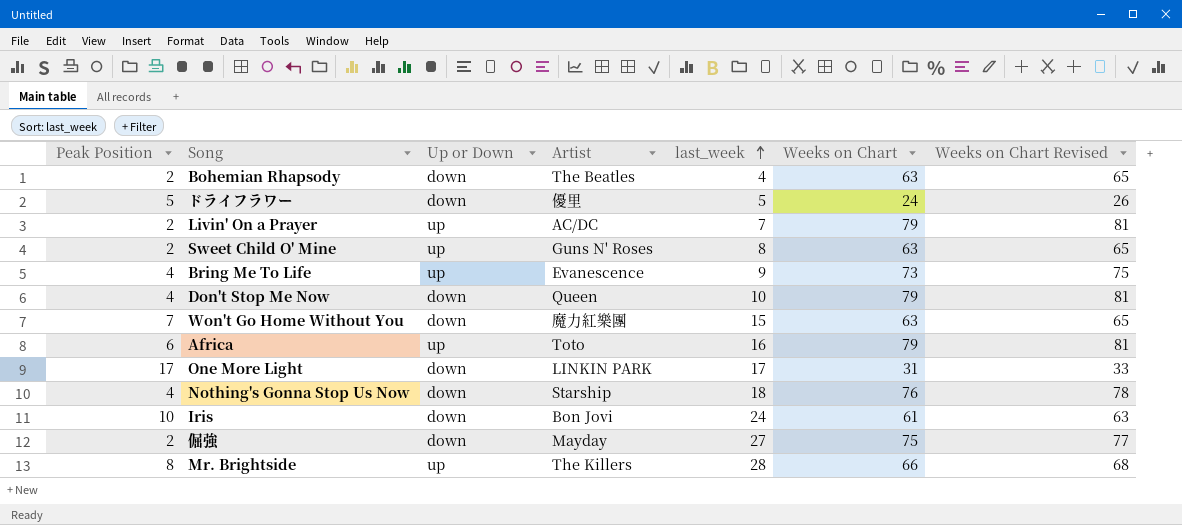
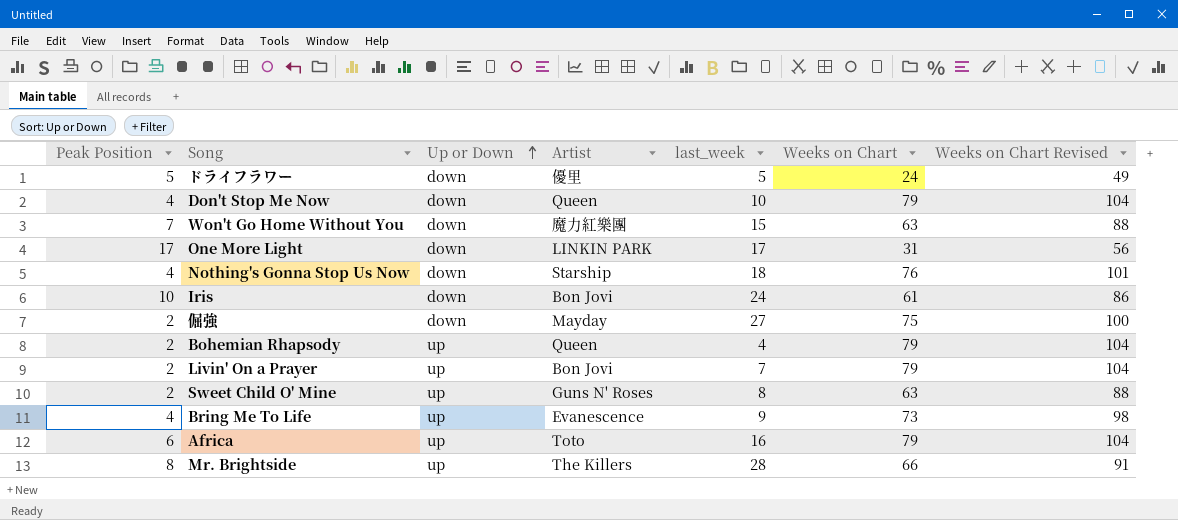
row order: last_week ascending -> Up or Down ascending
column Weeks on Chart Revised | formula: [Weeks on Chart] + 2 -> [Weeks on Chart] + 25
Bohemian Rhapsody | Up or Down: down -> up
Bohemian Rhapsody | Artist: The Beatles -> Queen
Bohemian Rhapsody | Weeks on Chart: 63 -> 79
Livin' On a Prayer | Artist: AC/DC -> Bon Jovi

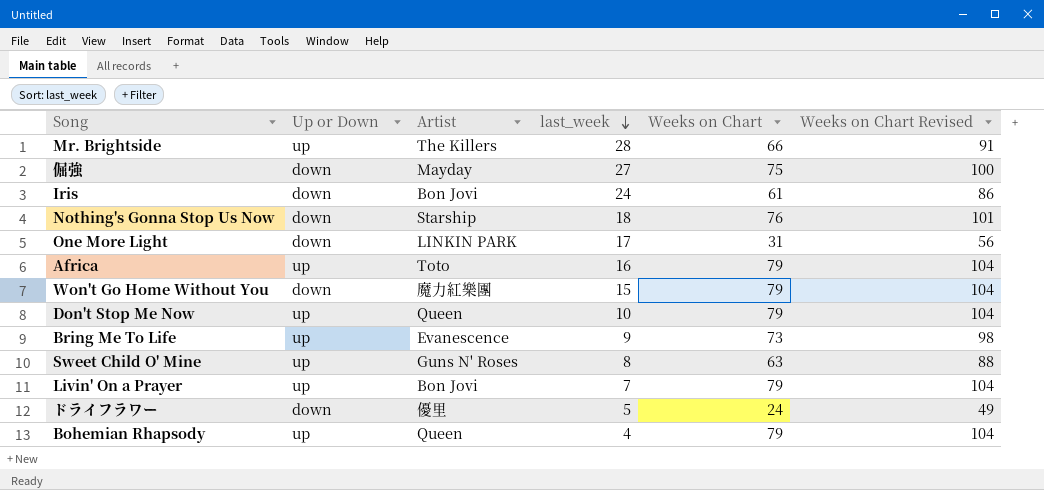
row order: Up or Down ascending -> last_week descending
column Peak Position | position: 1 -> none
Won't Go Home Without You | Weeks on Chart: 63 -> 79
Won't Go Home Without You | Weeks on Chart Revised: 88 -> 104
Don't Stop Me Now | Up or Down: down -> up

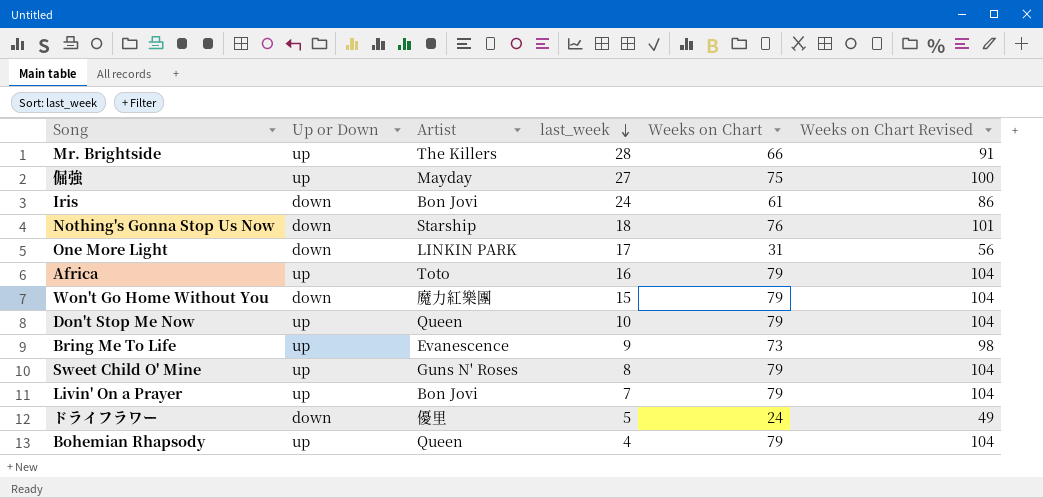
倔強 | Up or Down: down -> up
Sweet Child O' Mine | Weeks on Chart: 63 -> 79
Sweet Child O' Mine | Weeks on Chart Revised: 88 -> 104

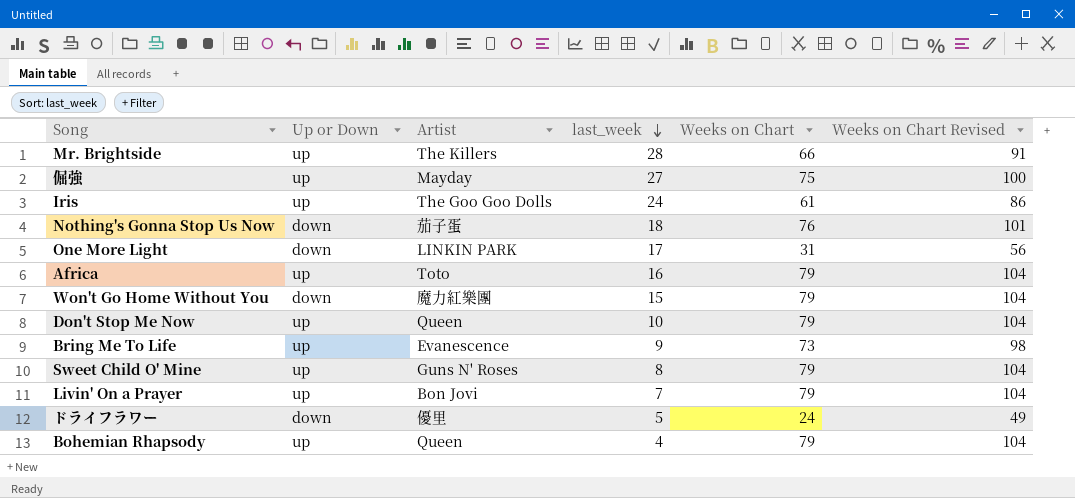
Iris | Up or Down: down -> up
Iris | Artist: Bon Jovi -> The Goo Goo Dolls
Nothing's Gonna Stop Us Now | Artist: Starship -> 茄子蛋

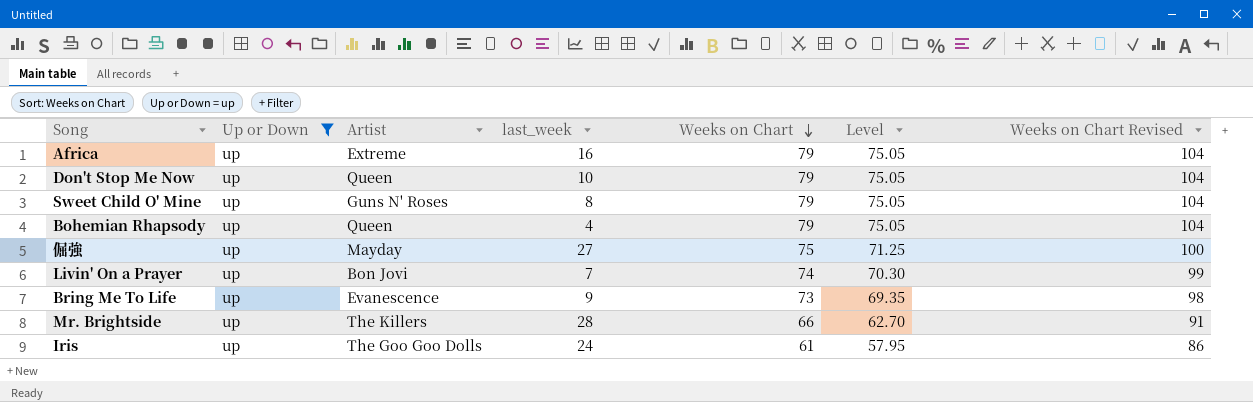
filter: none -> Up or Down = up
row order: last_week descending -> Weeks on Chart descending
column Level | formula: none -> [Weeks on Chart] * 0.95
Africa | Artist: Toto -> Extreme
Livin' On a Prayer | Weeks on Chart: 79 -> 74
Livin' On a Prayer | Weeks on Chart Revised: 104 -> 99

